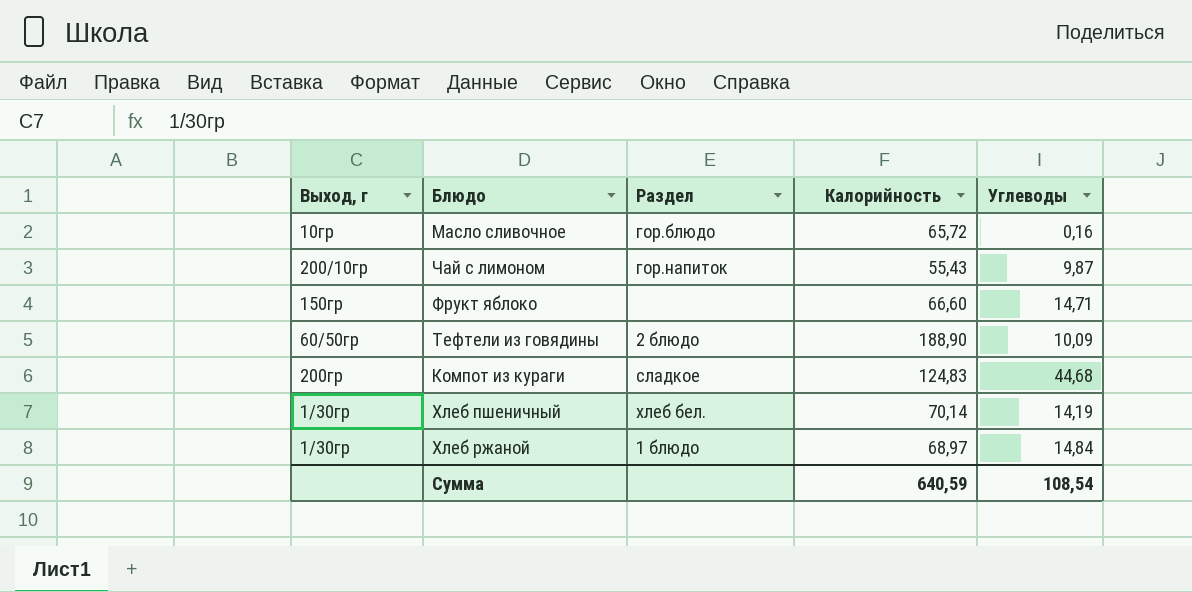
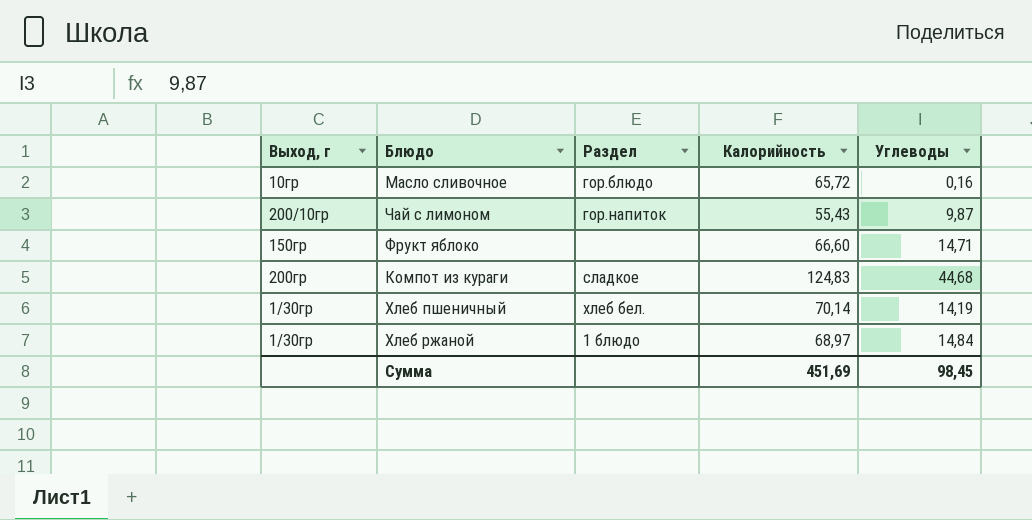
row Тефтели из говядины: 60/50гр | 2 блюдо | 188,90 | 10,09 -> none
Сумма | Калорийность: 640,59 -> 451,69
Сумма | Углеводы: 108,54 -> 98,45

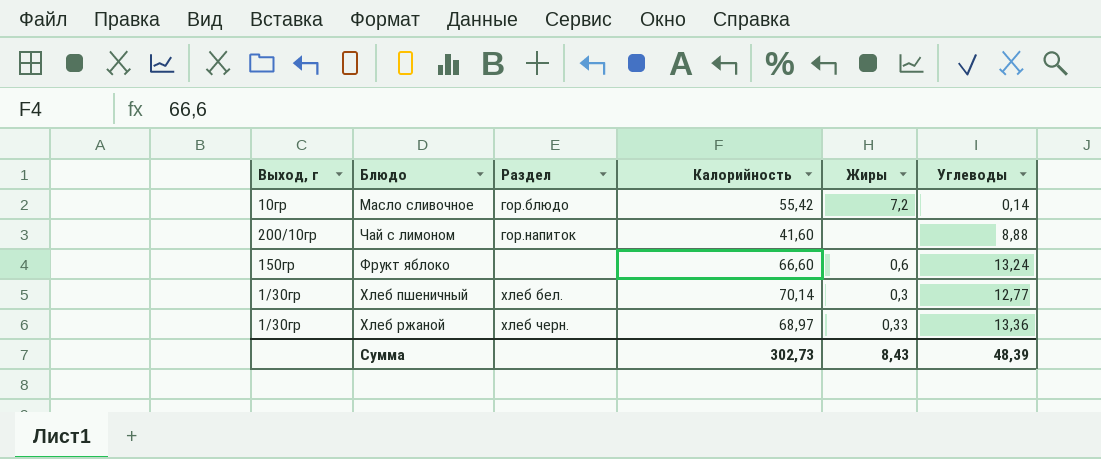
column Жиры | position: none -> 5
row Компот из кураги: 200гр | сладкое | 124,83 | 44,68 -> none
Масло сливочное | Калорийность: 65,72 -> 55,42
Масло сливочное | Углеводы: 0,16 -> 0,14
Чай с лимоном | Калорийность: 55,43 -> 41,60
Чай с лимоном | Углеводы: 9,87 -> 8,88
Фрукт яблоко | Углеводы: 14,71 -> 13,24
Хлеб пшеничный | Углеводы: 14,19 -> 12,77
Хлеб ржаной | Раздел: 1 блюдо -> хлеб черн.
Хлеб ржаной | Углеводы: 14,84 -> 13,36
Сумма | Калорийность: 451,69 -> 302,73
Сумма | Углеводы: 98,45 -> 48,39

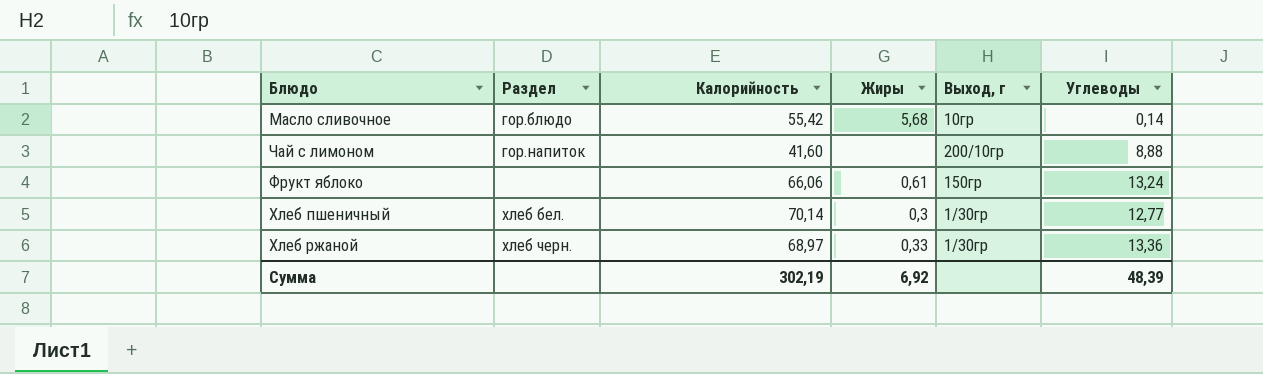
column Выход, г | position: 1 -> 5
Масло сливочное | Жиры: 7,2 -> 5,68
Фрукт яблоко | Калорийность: 66,60 -> 66,06
Фрукт яблоко | Жиры: 0,6 -> 0,61
Сумма | Калорийность: 302,73 -> 302,19
Сумма | Жиры: 8,43 -> 6,92

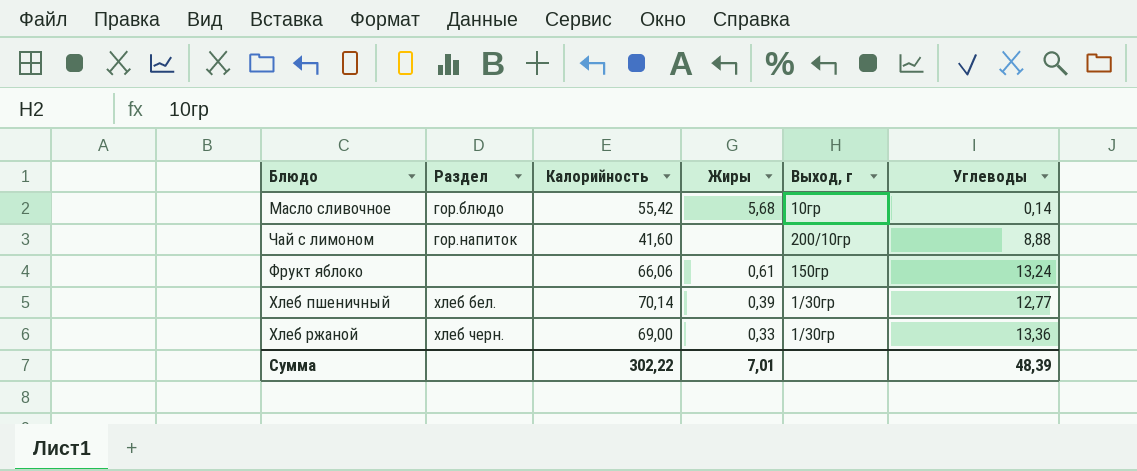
Хлеб пшеничный | Жиры: 0,3 -> 0,39
Хлеб ржаной | Калорийность: 68,97 -> 69,00
Сумма | Калорийность: 302,19 -> 302,22
Сумма | Жиры: 6,92 -> 7,01

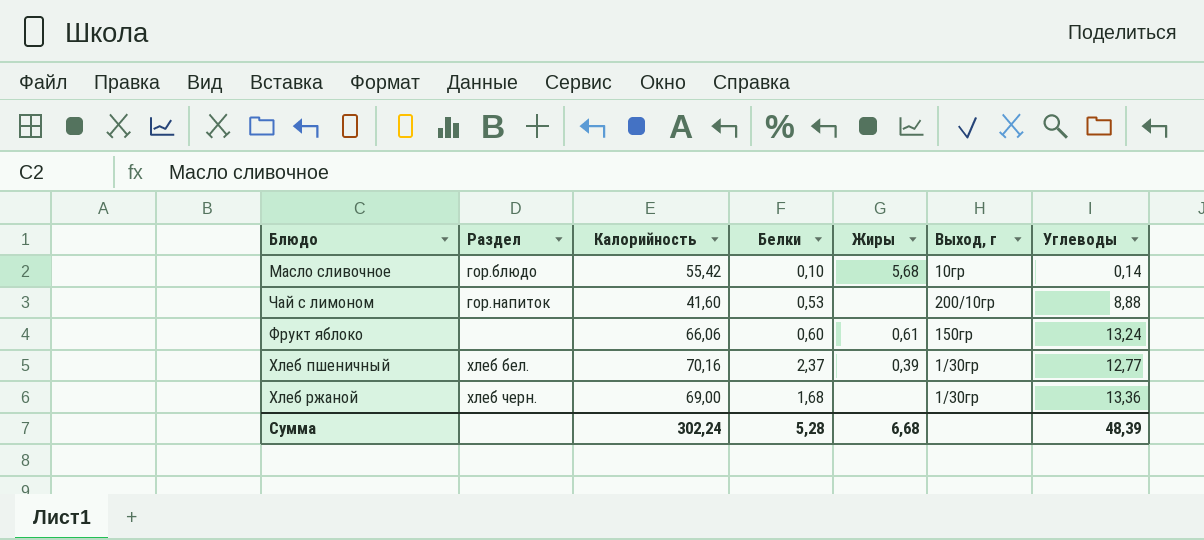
column Белки | position: none -> 4
Хлеб пшеничный | Калорийность: 70,14 -> 70,16
Хлеб ржаной | Жиры: 0,33 -> none
Сумма | Калорийность: 302,22 -> 302,24
Сумма | Жиры: 7,01 -> 6,68

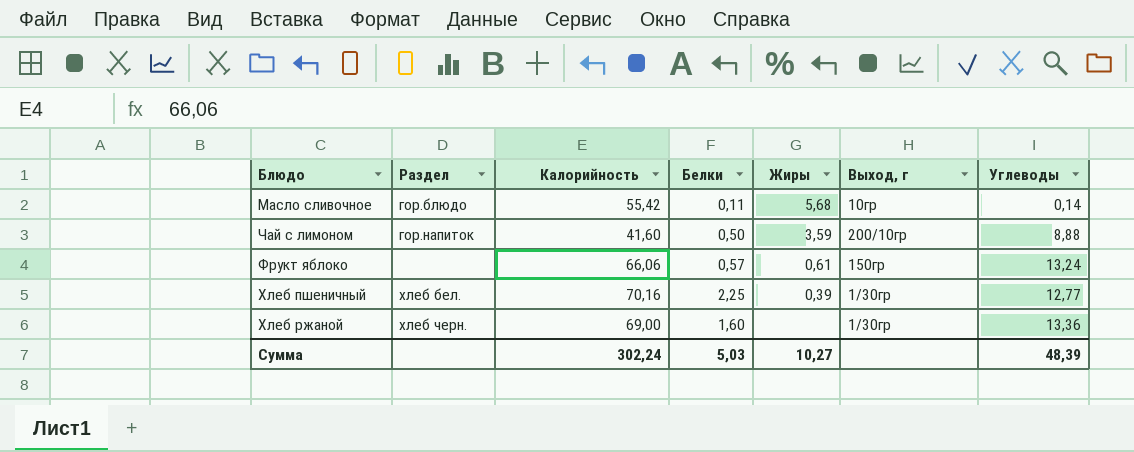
Масло сливочное | Белки: 0,10 -> 0,11
Чай с лимоном | Белки: 0,53 -> 0,50
Чай с лимоном | Жиры: none -> 3,59
Фрукт яблоко | Белки: 0,60 -> 0,57
Хлеб пшеничный | Белки: 2,37 -> 2,25
Хлеб ржаной | Белки: 1,68 -> 1,60
Сумма | Белки: 5,28 -> 5,03
Сумма | Жиры: 6,68 -> 10,27

